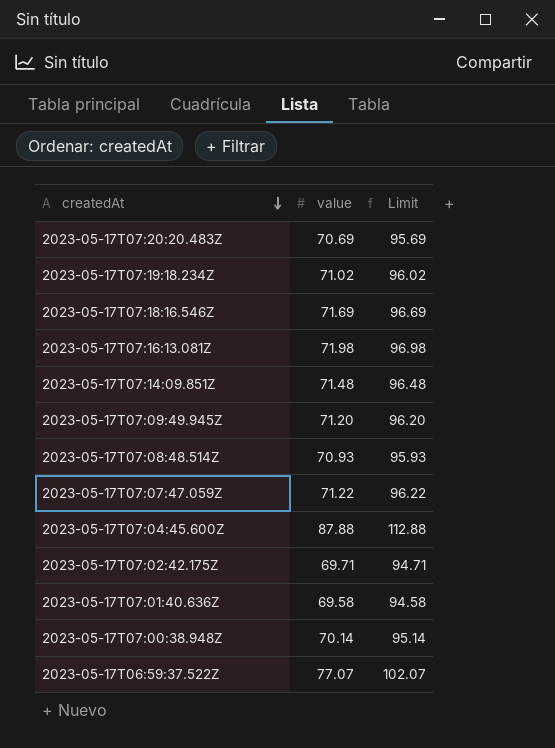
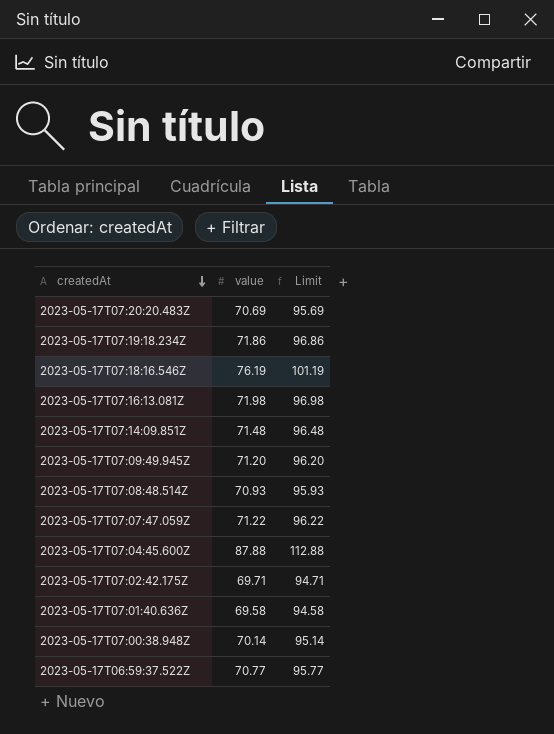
2023-05-17T07:19:18.234Z | value: 71.02 -> 71.86
2023-05-17T07:19:18.234Z | Limit: 96.02 -> 96.86
2023-05-17T07:18:16.546Z | value: 71.69 -> 76.19
2023-05-17T07:18:16.546Z | Limit: 96.69 -> 101.19
2023-05-17T06:59:37.522Z | value: 77.07 -> 70.77
2023-05-17T06:59:37.522Z | Limit: 102.07 -> 95.77

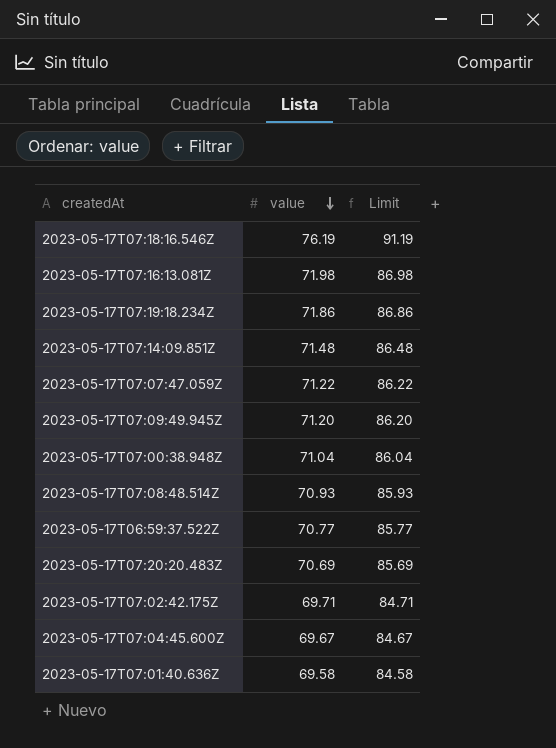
row order: createdAt descending -> value descending
column Limit | formula: [value] + 25 -> [value] + 15
2023-05-17T07:00:38.948Z | value: 70.14 -> 71.04
2023-05-17T07:04:45.600Z | value: 87.88 -> 69.67

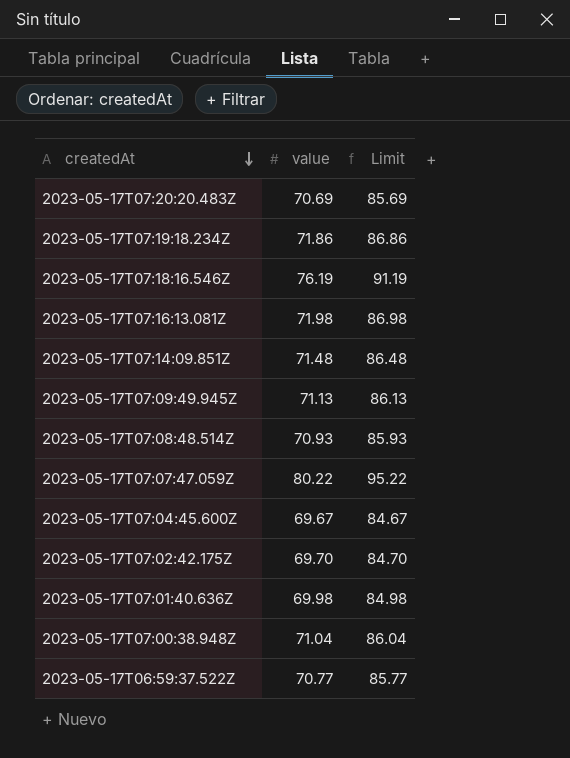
row order: value descending -> createdAt descending
2023-05-17T07:09:49.945Z | value: 71.20 -> 71.13
2023-05-17T07:09:49.945Z | Limit: 86.20 -> 86.13
2023-05-17T07:07:47.059Z | value: 71.22 -> 80.22
2023-05-17T07:07:47.059Z | Limit: 86.22 -> 95.22
2023-05-17T07:02:42.175Z | value: 69.71 -> 69.70
2023-05-17T07:02:42.175Z | Limit: 84.71 -> 84.70
2023-05-17T07:01:40.636Z | value: 69.58 -> 69.98
2023-05-17T07:01:40.636Z | Limit: 84.58 -> 84.98

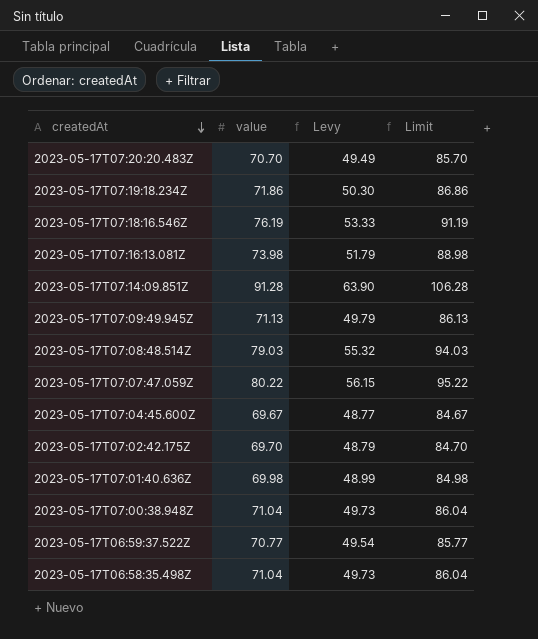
column Levy | formula: none -> [value] * 0.7
2023-05-17T07:20:20.483Z | value: 70.69 -> 70.70
2023-05-17T07:20:20.483Z | Limit: 85.69 -> 85.70
2023-05-17T07:16:13.081Z | value: 71.98 -> 73.98
2023-05-17T07:16:13.081Z | Limit: 86.98 -> 88.98
2023-05-17T07:14:09.851Z | value: 71.48 -> 91.28
2023-05-17T07:14:09.851Z | Limit: 86.48 -> 106.28
2023-05-17T07:08:48.514Z | value: 70.93 -> 79.03
2023-05-17T07:08:48.514Z | Limit: 85.93 -> 94.03
row 2023-05-17T06:58:35.498Z: none -> 71.04 | 49.73 | 86.04

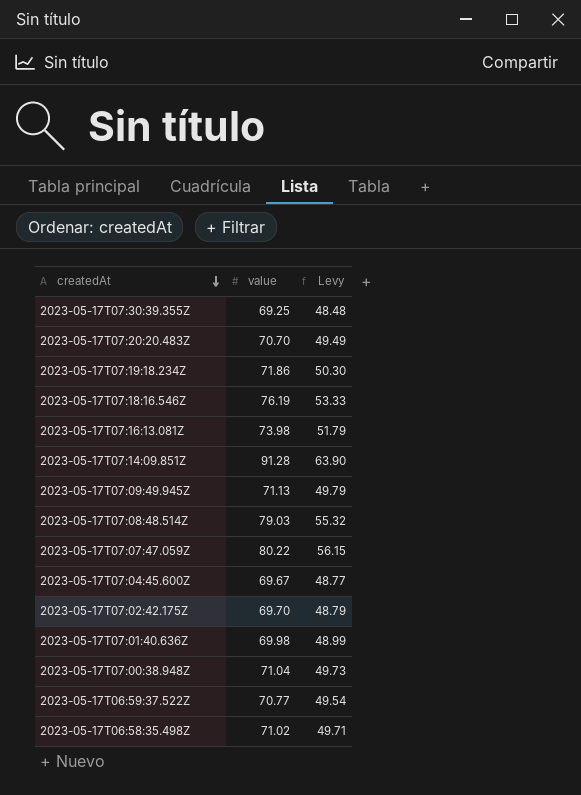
column Limit | formula: [value] + 15 -> none
row 2023-05-17T07:30:39.355Z: none -> 69.25 | 48.48
2023-05-17T06:58:35.498Z | value: 71.04 -> 71.02
2023-05-17T06:58:35.498Z | Levy: 49.73 -> 49.71

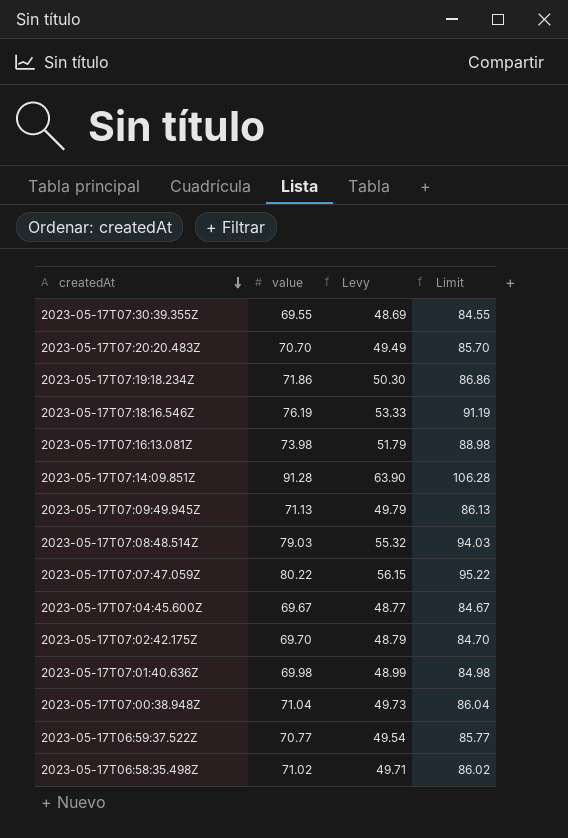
column Limit | formula: none -> [value] + 15
2023-05-17T07:30:39.355Z | value: 69.25 -> 69.55
2023-05-17T07:30:39.355Z | Levy: 48.48 -> 48.69

